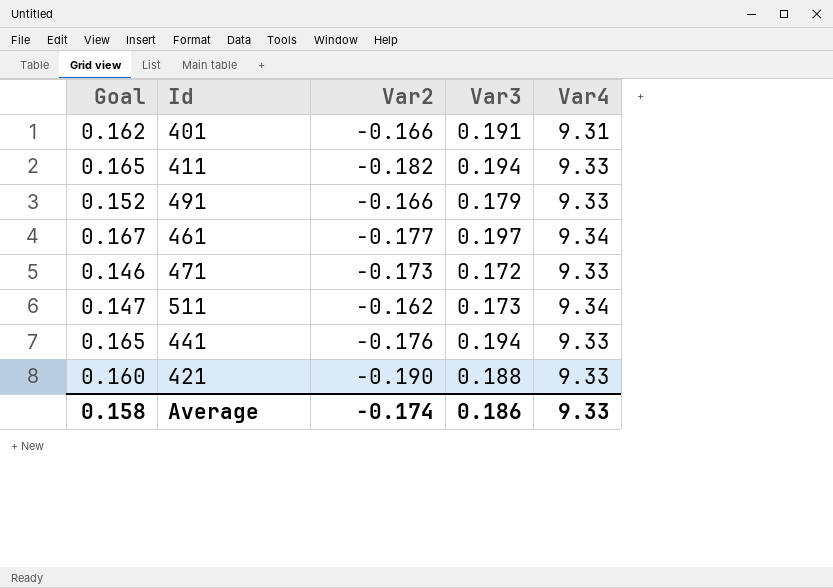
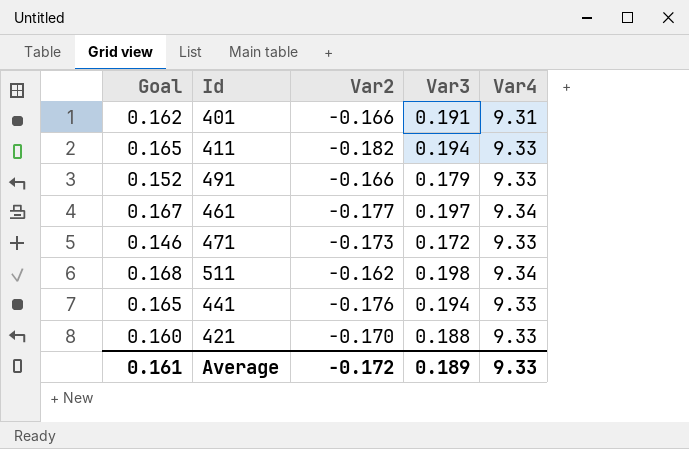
511 | Goal: 0.147 -> 0.168
511 | Var3: 0.173 -> 0.198
421 | Var2: -0.190 -> -0.170
Average | Goal: 0.158 -> 0.161
Average | Var2: -0.174 -> -0.172
Average | Var3: 0.186 -> 0.189

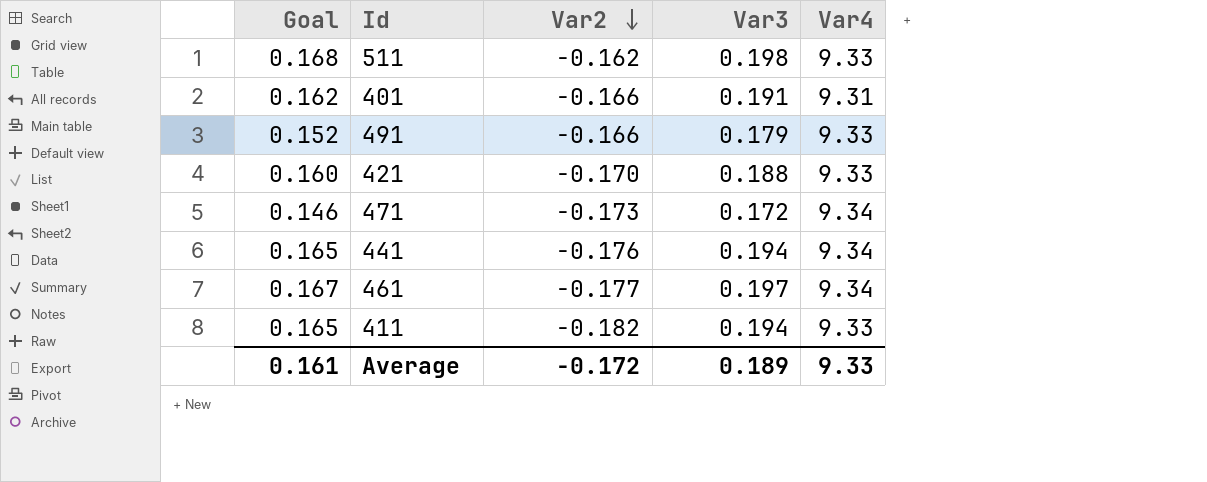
row order: none -> Var2 descending
511 | Var4: 9.34 -> 9.33
471 | Var4: 9.33 -> 9.34
441 | Var4: 9.33 -> 9.34

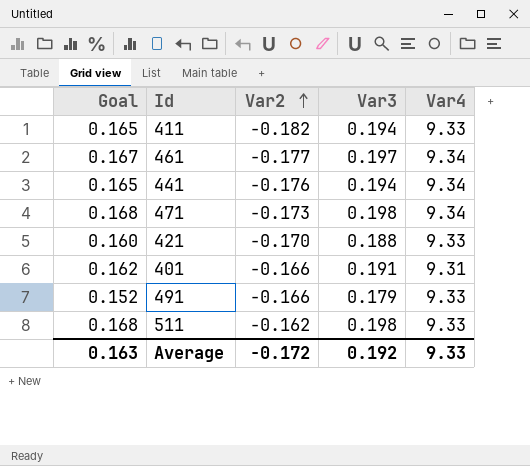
row order: Var2 descending -> Var2 ascending
471 | Goal: 0.146 -> 0.168
471 | Var3: 0.172 -> 0.198
Average | Goal: 0.161 -> 0.163
Average | Var3: 0.189 -> 0.192

